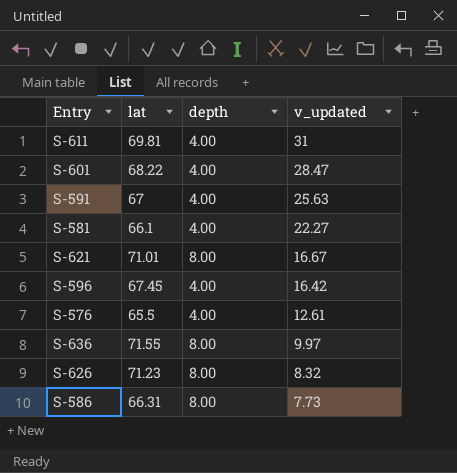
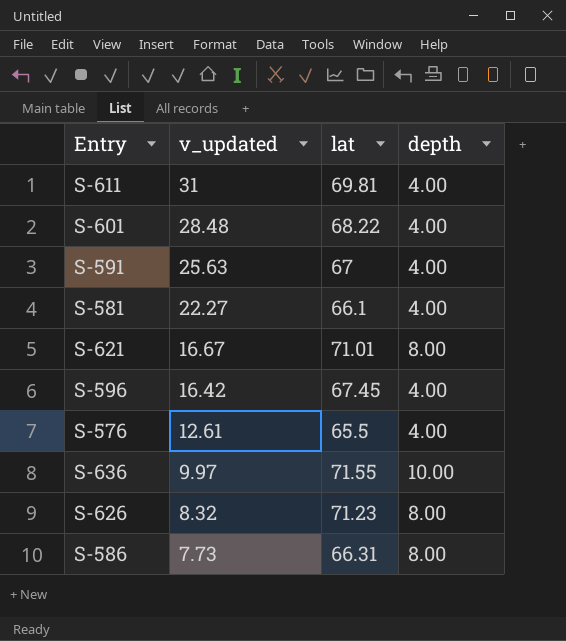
column v_updated | position: 4 -> 2
S-601 | v_updated: 28.47 -> 28.48
S-636 | depth: 8.00 -> 10.00

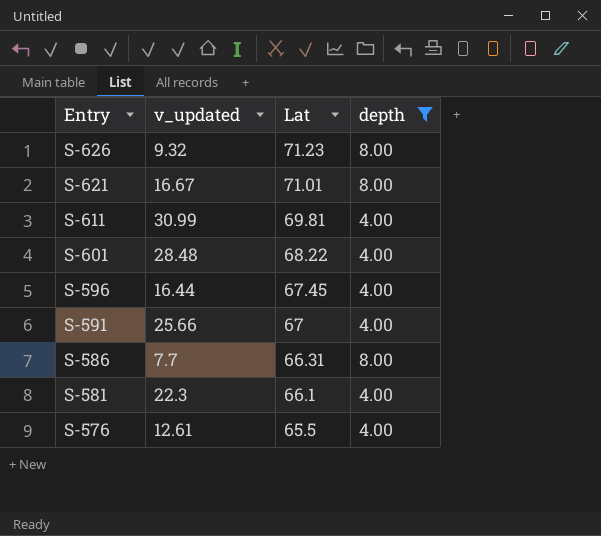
filter: none -> depth != 10.00
row order: v_updated descending -> Entry descending
column name: lat -> Lat
S-626 | v_updated: 8.32 -> 9.32
S-611 | v_updated: 31 -> 30.99
S-596 | v_updated: 16.42 -> 16.44
S-591 | v_updated: 25.63 -> 25.66
S-586 | v_updated: 7.73 -> 7.7
S-581 | v_updated: 22.27 -> 22.3

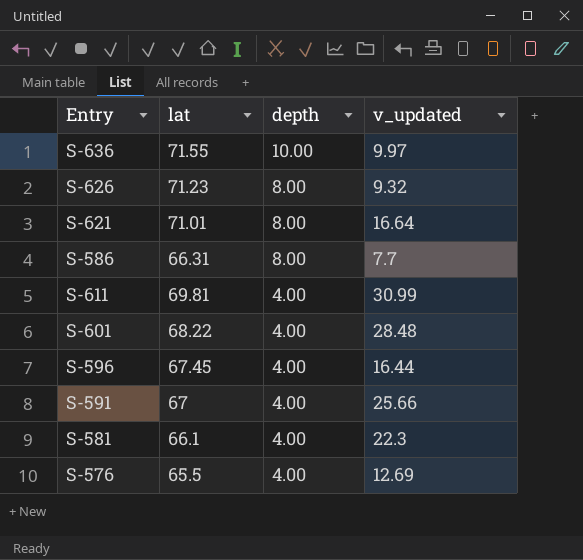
filter: depth != 10.00 -> none
row order: Entry descending -> depth descending
column name: Lat -> lat
column v_updated | position: 2 -> 4
S-621 | v_updated: 16.67 -> 16.64
S-576 | v_updated: 12.61 -> 12.69

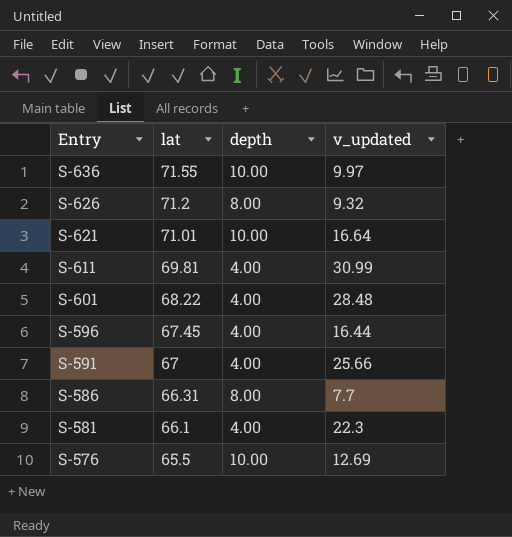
row order: depth descending -> Entry descending
S-626 | lat: 71.23 -> 71.2
S-621 | depth: 8.00 -> 10.00
S-576 | depth: 4.00 -> 10.00

